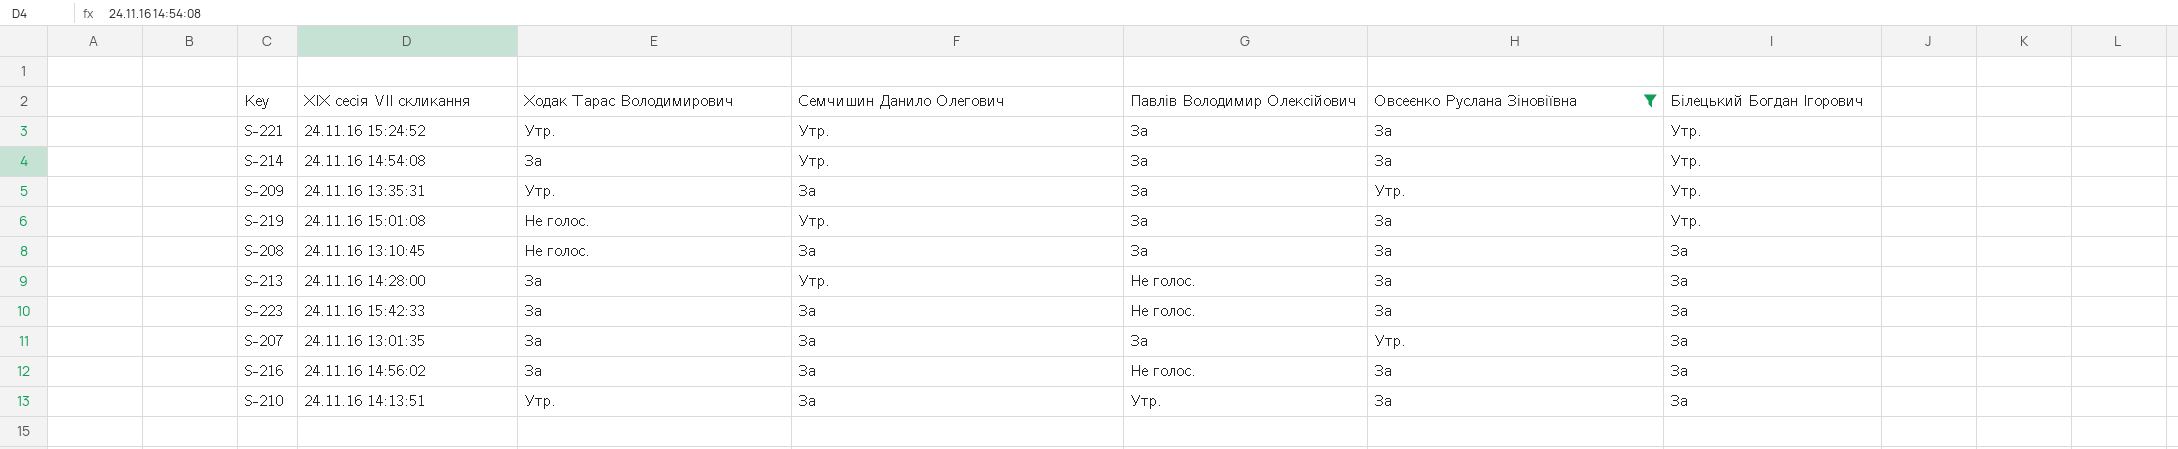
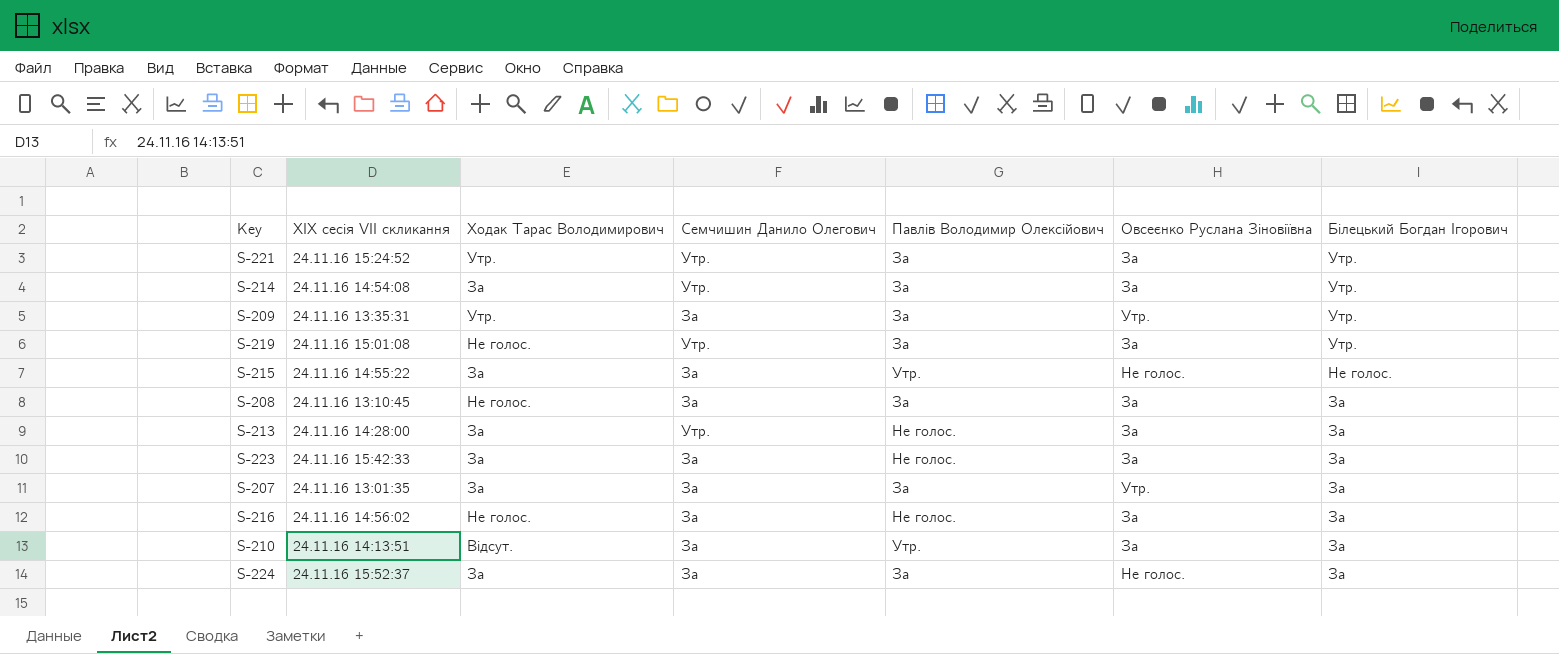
filter: Овсеєнко Руслана Зіновіївна != Не голос. -> none
S-216 | Ходак Тарас Володимирович: За -> Не голос.
S-210 | Ходак Тарас Володимирович: Утр. -> Відсут.

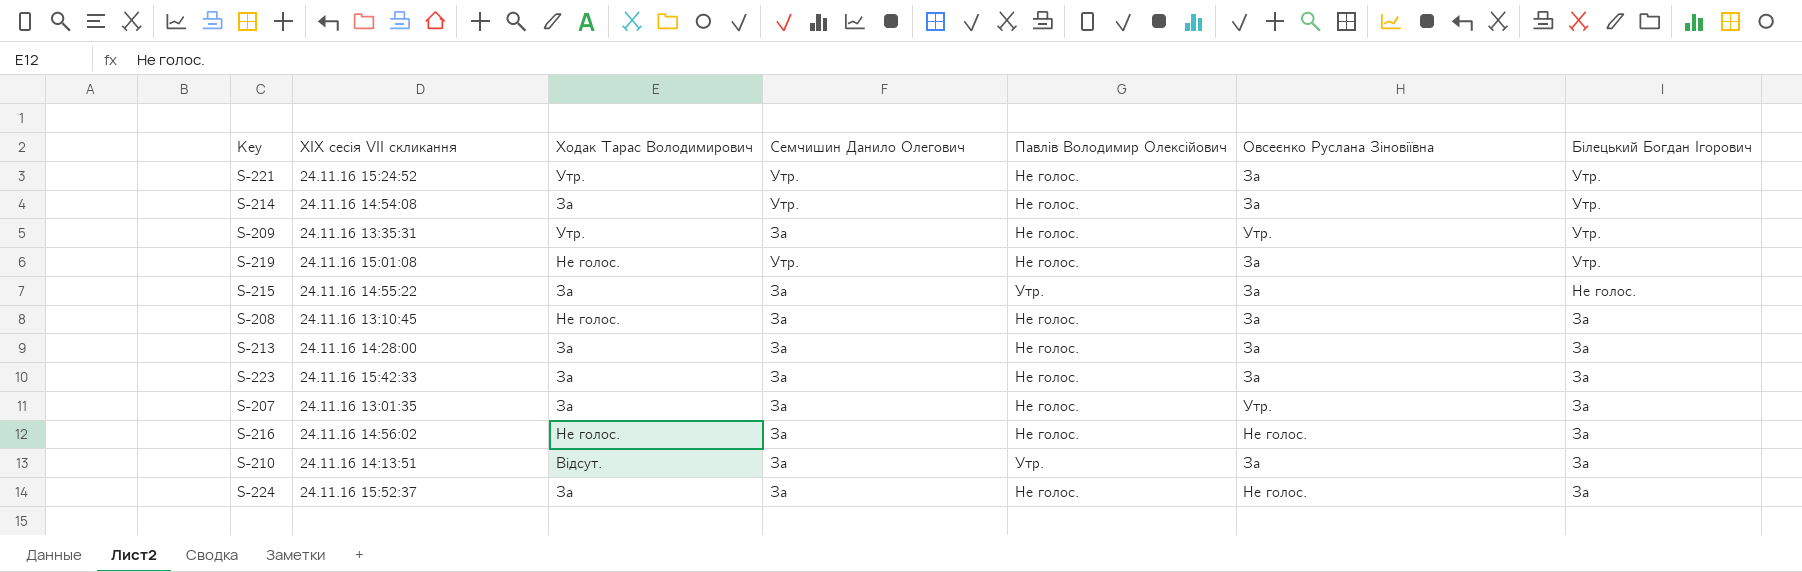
S-221 | Павлів Володимир Олексійович: За -> Не голос.
S-214 | Павлів Володимир Олексійович: За -> Не голос.
S-209 | Павлів Володимир Олексійович: За -> Не голос.
S-219 | Павлів Володимир Олексійович: За -> Не голос.
S-215 | Овсеєнко Руслана Зіновіївна: Не голос. -> За
S-208 | Павлів Володимир Олексійович: За -> Не голос.
S-213 | Семчишин Данило Олегович: Утр. -> За
S-207 | Павлів Володимир Олексійович: За -> Не голос.
S-216 | Овсеєнко Руслана Зіновіївна: За -> Не голос.
S-224 | Павлів Володимир Олексійович: За -> Не голос.

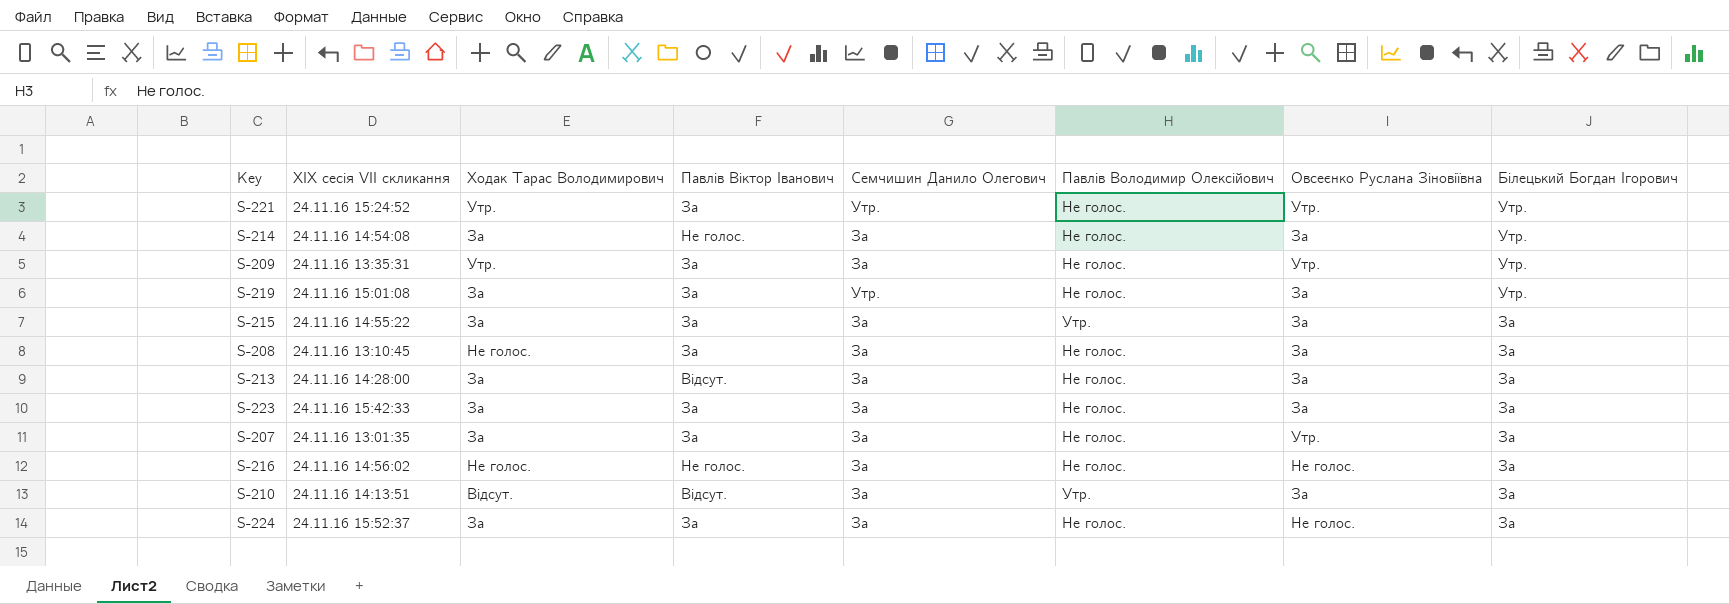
column Павлів Віктор Іванович | position: none -> 4
S-221 | Овсеєнко Руслана Зіновіївна: За -> Утр.
S-214 | Семчишин Данило Олегович: Утр. -> За
S-219 | Ходак Тарас Володимирович: Не голос. -> За
S-215 | Білецький Богдан Ігорович: Не голос. -> За

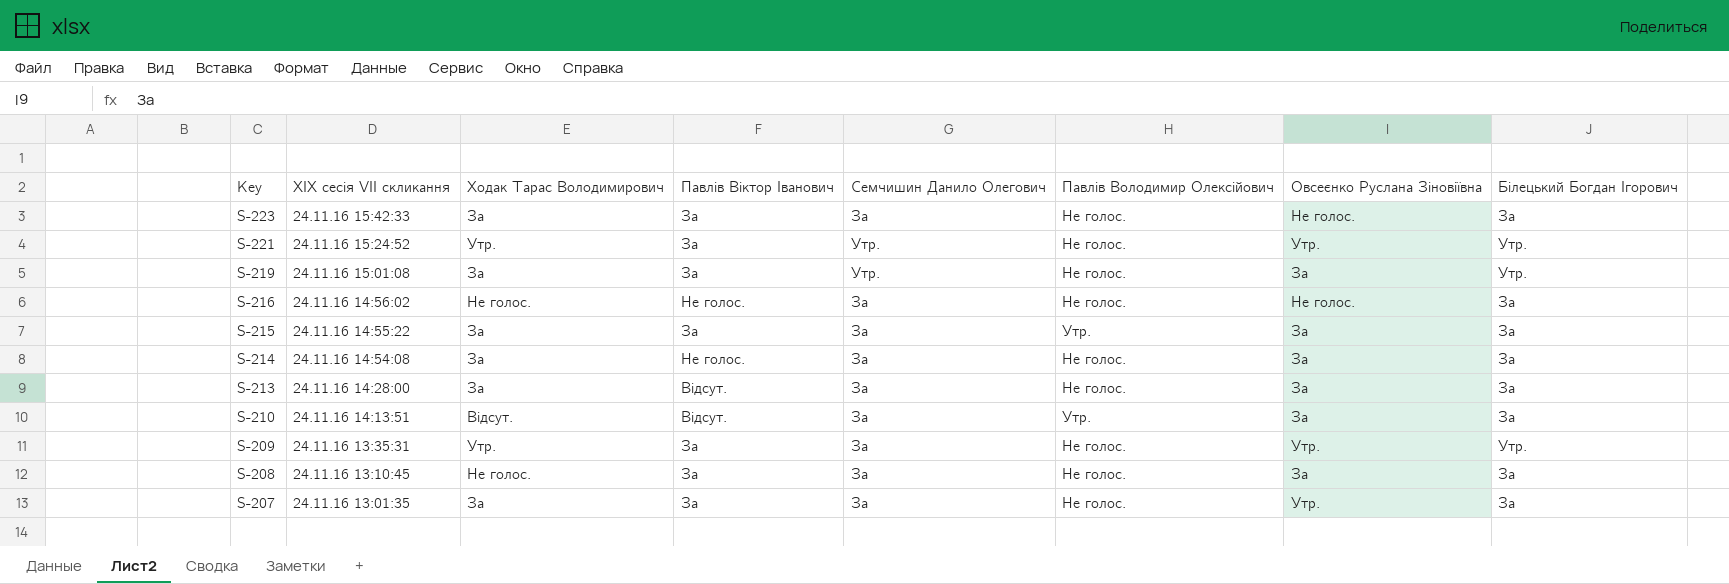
row order: Білецький Богдан Ігорович descending -> Key descending
row S-224: 24.11.16 15:52:37 | За | За | За | Не голос. | Не голос. | За -> none
S-223 | Овсеєнко Руслана Зіновіївна: За -> Не голос.
S-214 | Білецький Богдан Ігорович: Утр. -> За

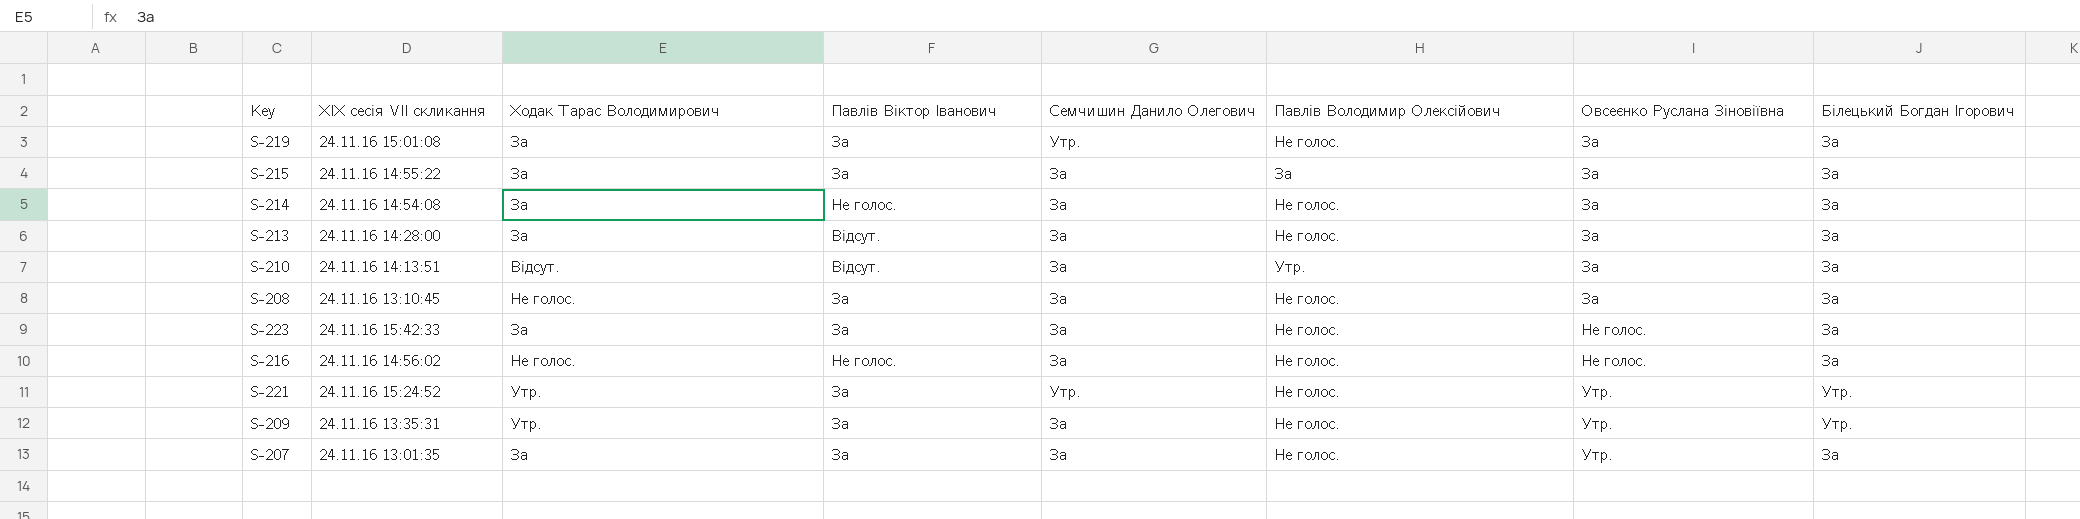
row order: Key descending -> Овсеєнко Руслана Зіновіївна ascending
S-219 | Білецький Богдан Ігорович: Утр. -> За
S-215 | Павлів Володимир Олексійович: Утр. -> За

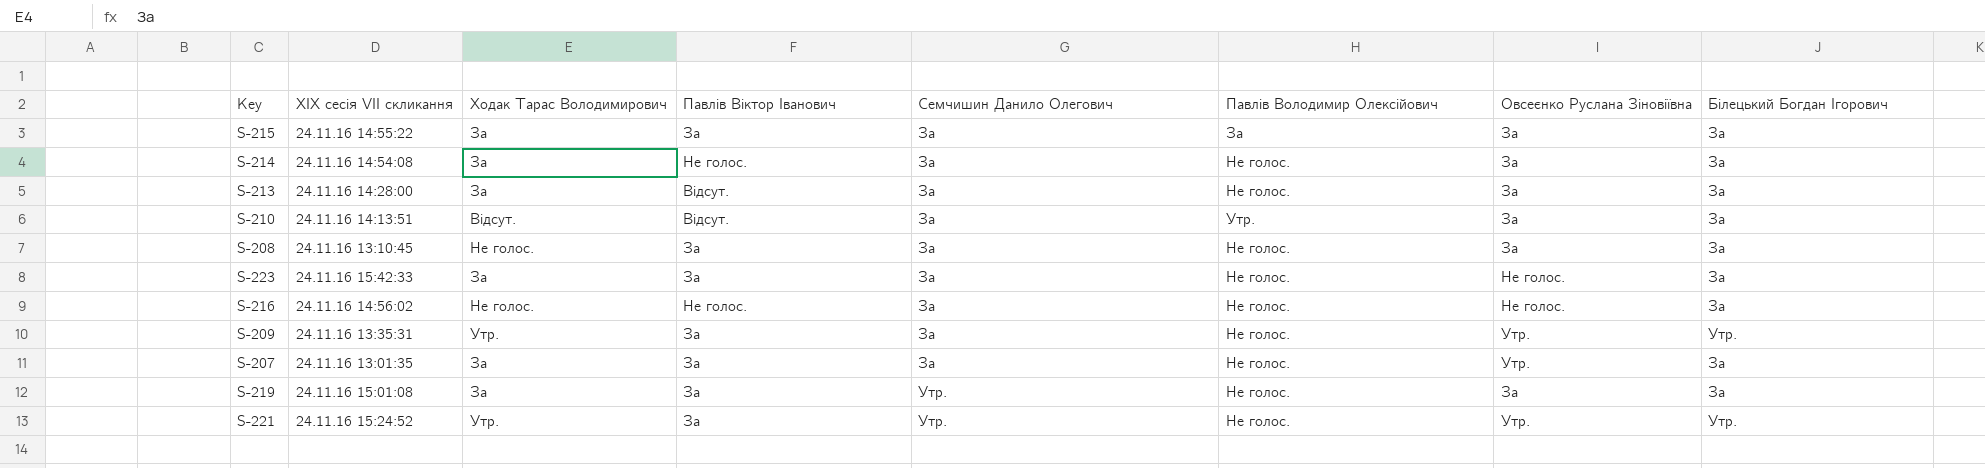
row order: Овсеєнко Руслана Зіновіївна ascending -> Семчишин Данило Олегович ascending

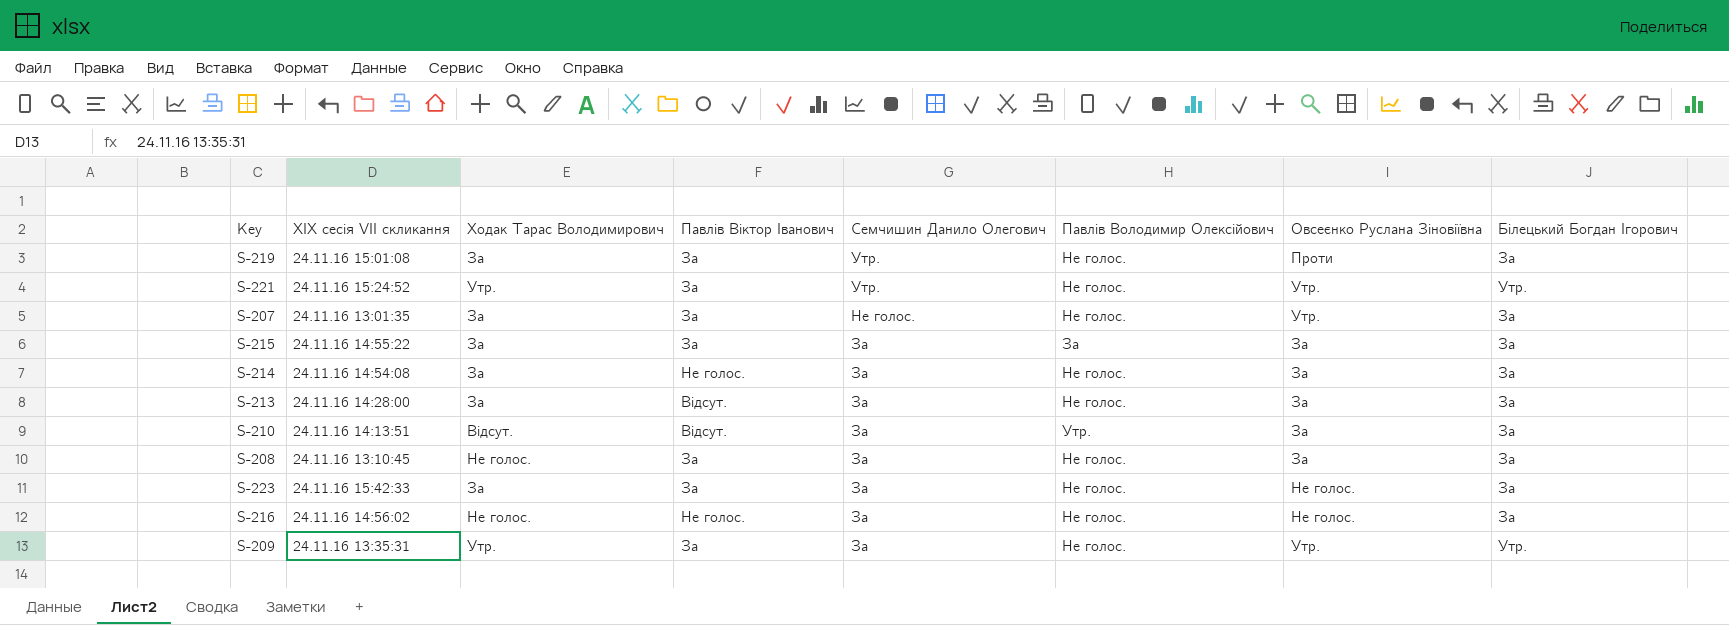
row order: Семчишин Данило Олегович ascending -> Семчишин Данило Олегович descending
S-219 | Овсеєнко Руслана Зіновіївна: За -> Проти
S-207 | Семчишин Данило Олегович: За -> Не голос.

